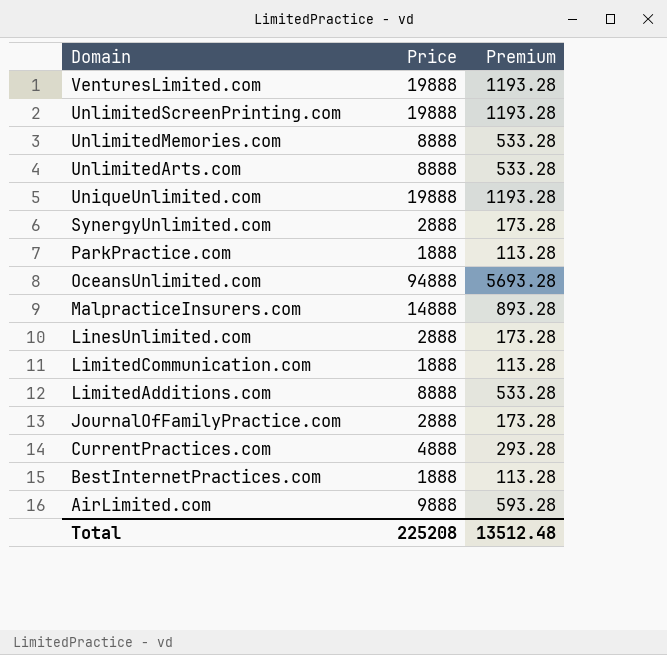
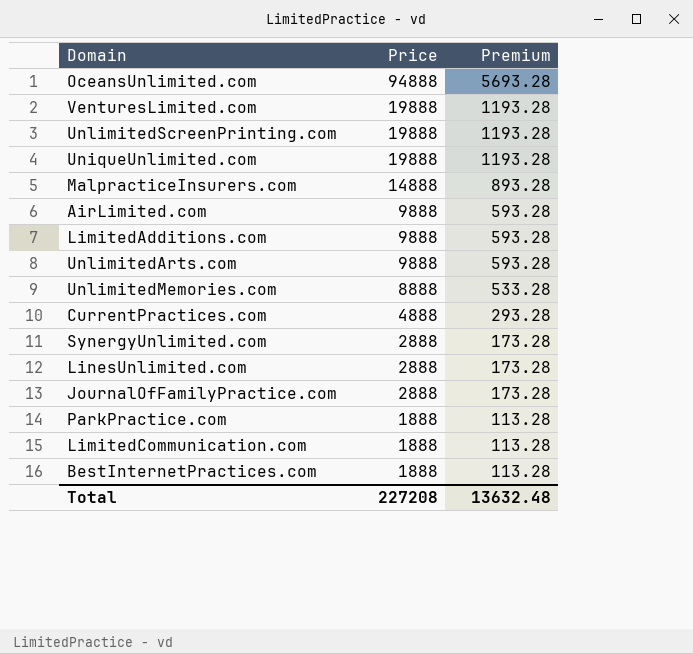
row order: Domain descending -> Price descending
LimitedAdditions.com | Price: 8888 -> 9888
LimitedAdditions.com | Premium: 533.28 -> 593.28
UnlimitedArts.com | Price: 8888 -> 9888
UnlimitedArts.com | Premium: 533.28 -> 593.28
Total | Price: 225208 -> 227208
Total | Premium: 13512.48 -> 13632.48

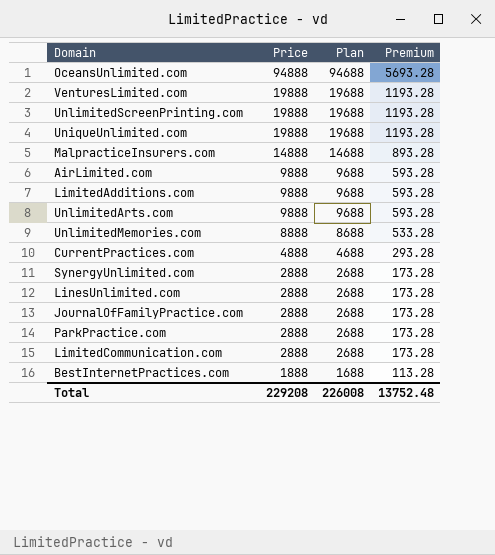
column Plan | formula: none -> [Price] - 200
ParkPractice.com | Price: 1888 -> 2888
ParkPractice.com | Premium: 113.28 -> 173.28
LimitedCommunication.com | Price: 1888 -> 2888
LimitedCommunication.com | Premium: 113.28 -> 173.28
Total | Price: 227208 -> 229208
Total | Premium: 13632.48 -> 13752.48

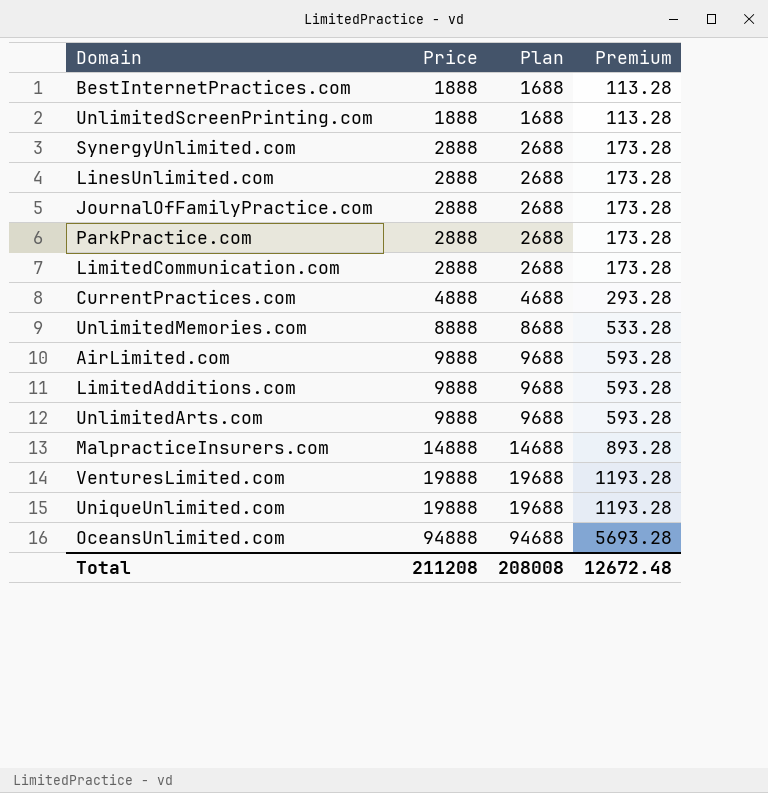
row order: Price descending -> Price ascending
UnlimitedScreenPrinting.com | Price: 19888 -> 1888
UnlimitedScreenPrinting.com | Plan: 19688 -> 1688
UnlimitedScreenPrinting.com | Premium: 1193.28 -> 113.28
Total | Price: 229208 -> 211208
Total | Plan: 226008 -> 208008
Total | Premium: 13752.48 -> 12672.48

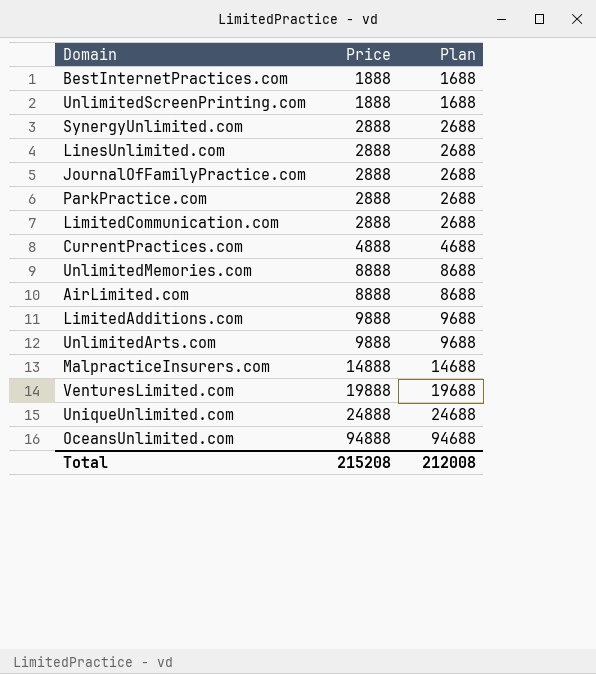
column Premium | formula: [Price] * 0.06 -> none
AirLimited.com | Price: 9888 -> 8888
AirLimited.com | Plan: 9688 -> 8688
UniqueUnlimited.com | Price: 19888 -> 24888
UniqueUnlimited.com | Plan: 19688 -> 24688
Total | Price: 211208 -> 215208
Total | Plan: 208008 -> 212008

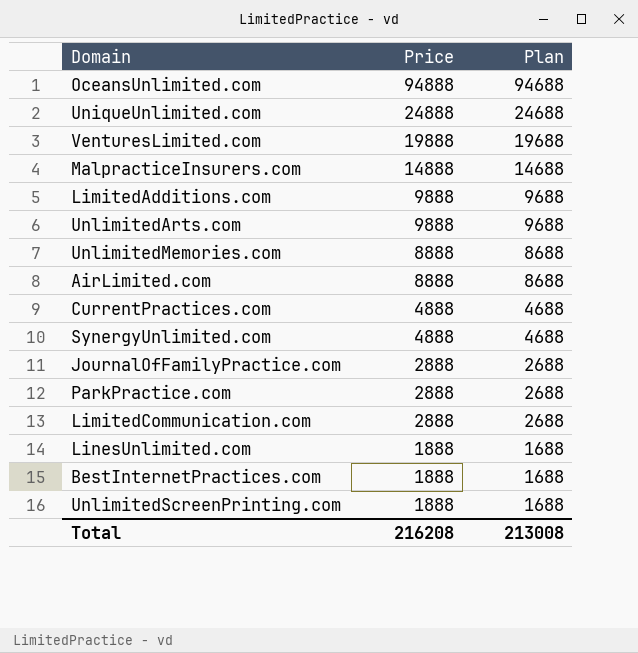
row order: Price ascending -> Price descending
SynergyUnlimited.com | Price: 2888 -> 4888
SynergyUnlimited.com | Plan: 2688 -> 4688
LinesUnlimited.com | Price: 2888 -> 1888
LinesUnlimited.com | Plan: 2688 -> 1688
Total | Price: 215208 -> 216208
Total | Plan: 212008 -> 213008

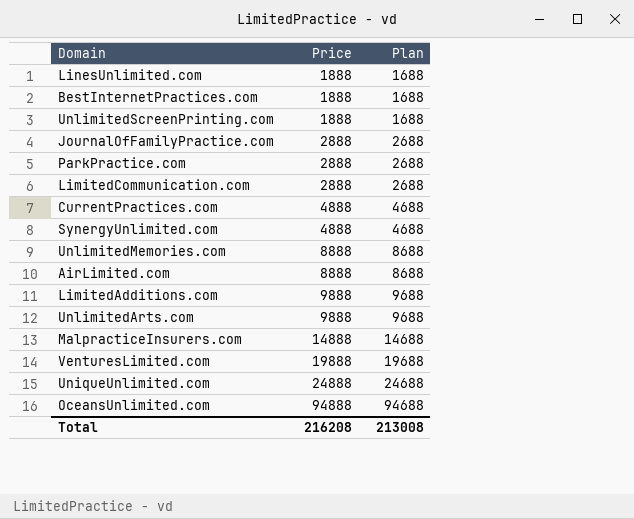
row order: Price descending -> Price ascending

